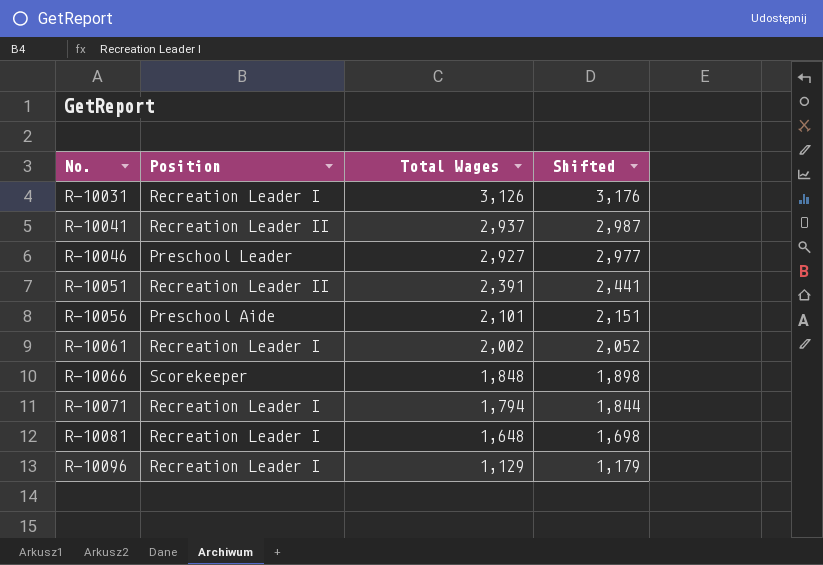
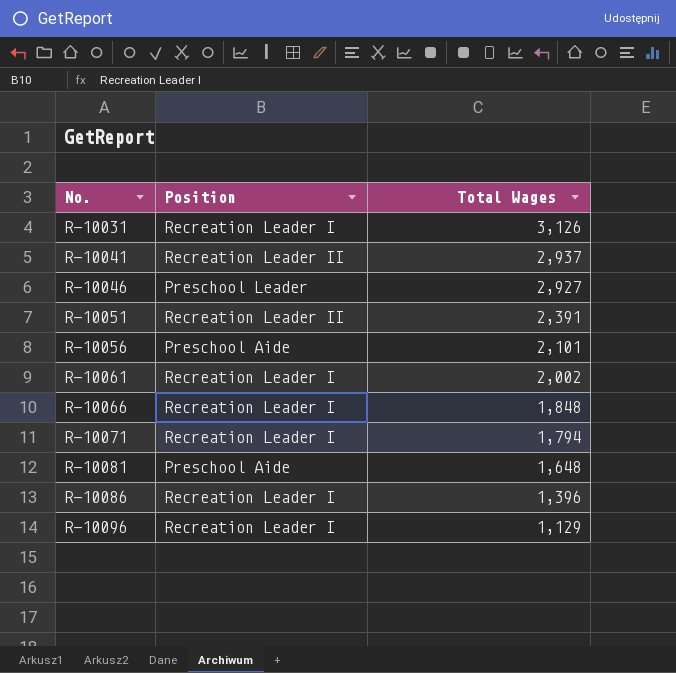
column Shifted | formula: [Total Wages] + 50 -> none
R-10066 | Position: Scorekeeper -> Recreation Leader I
R-10081 | Position: Recreation Leader I -> Preschool Aide
row R-10086: none -> Recreation Leader I | 1,396

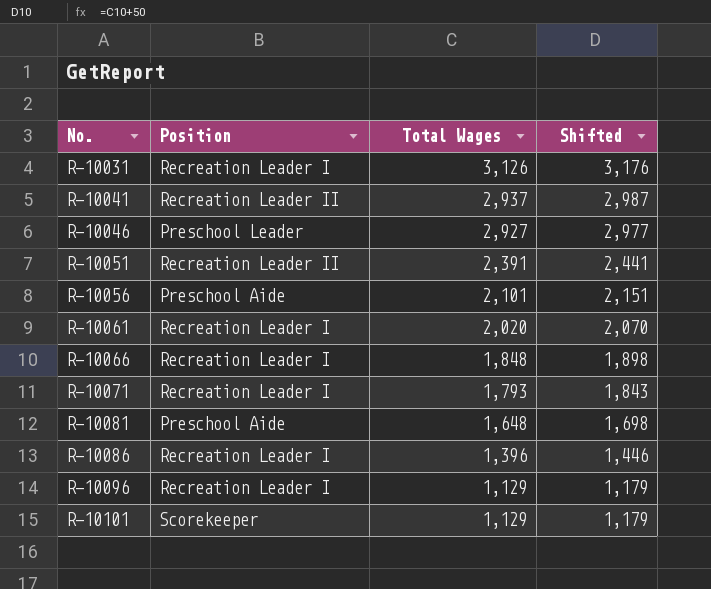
column Shifted | formula: none -> [Total Wages] + 50
R-10061 | Total Wages: 2,002 -> 2,020
R-10071 | Total Wages: 1,794 -> 1,793
row R-10101: none -> Scorekeeper | 1,129 | 1,179

